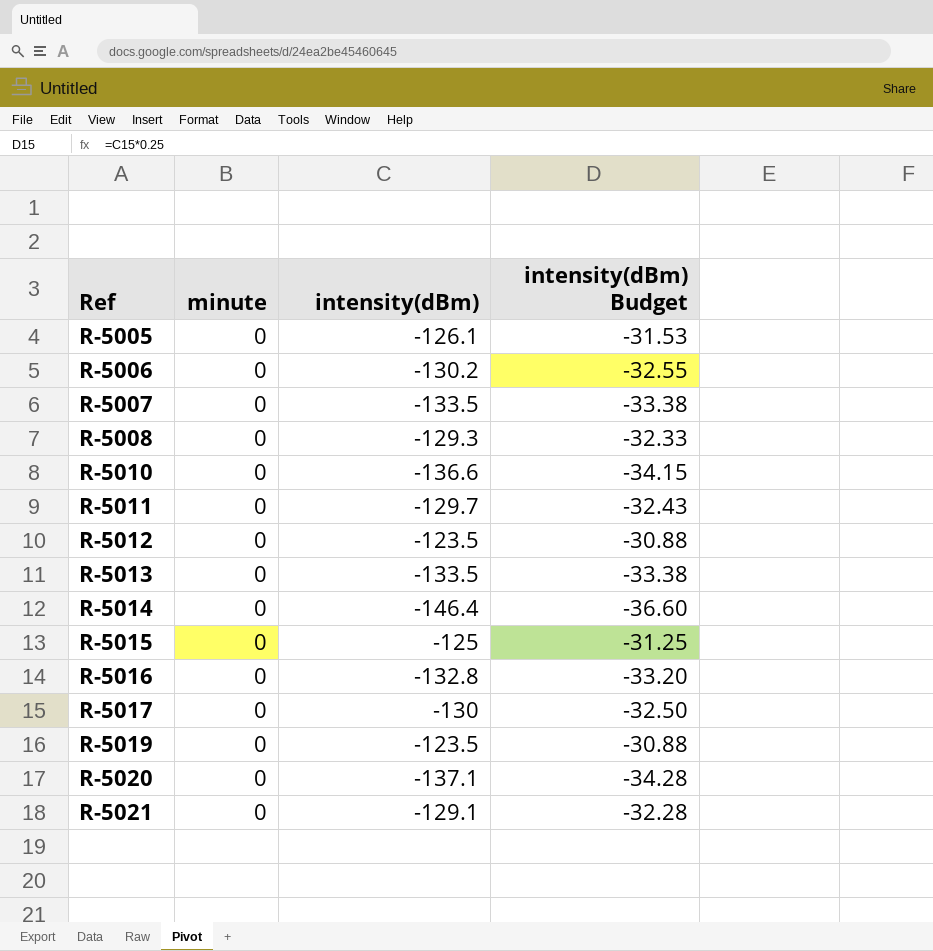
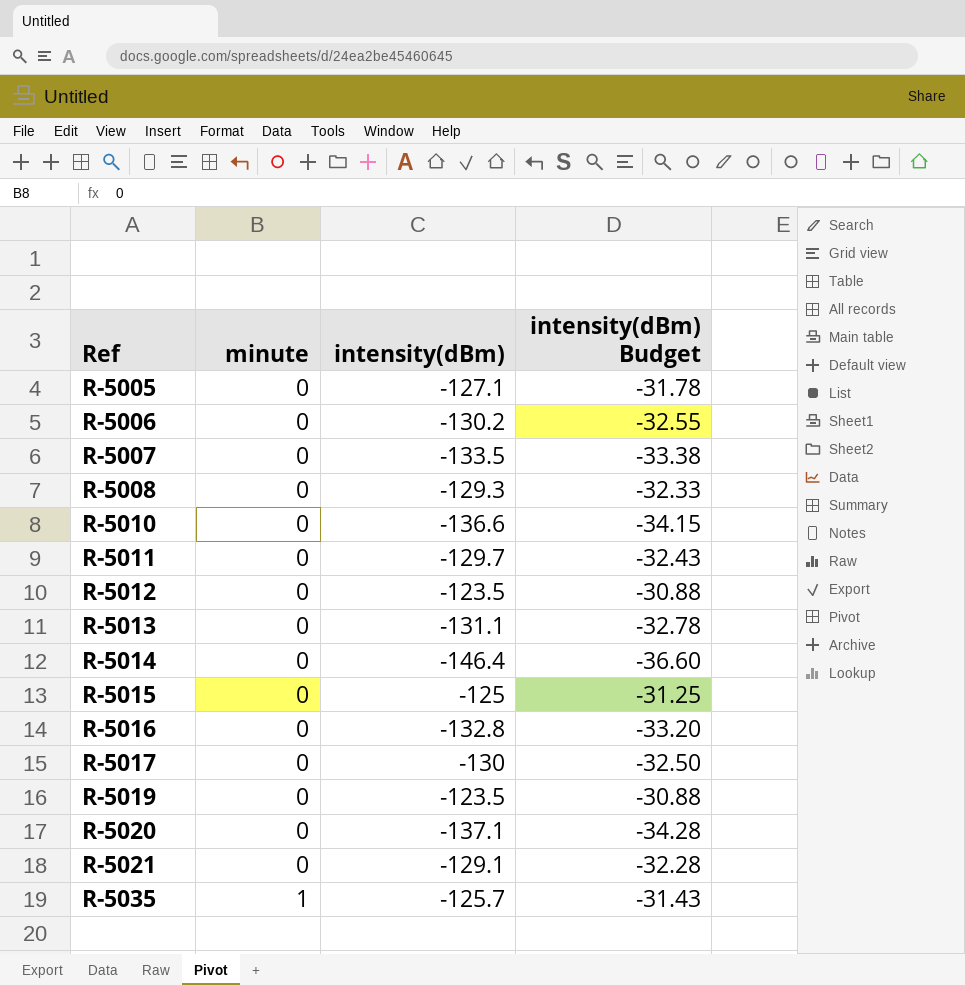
R-5005 | intensity(dBm): -126.1 -> -127.1
R-5005 | intensity(dBm) Budget: -31.53 -> -31.78
R-5013 | intensity(dBm): -133.5 -> -131.1
R-5013 | intensity(dBm) Budget: -33.38 -> -32.78
row R-5035: none -> 1 | -125.7 | -31.43

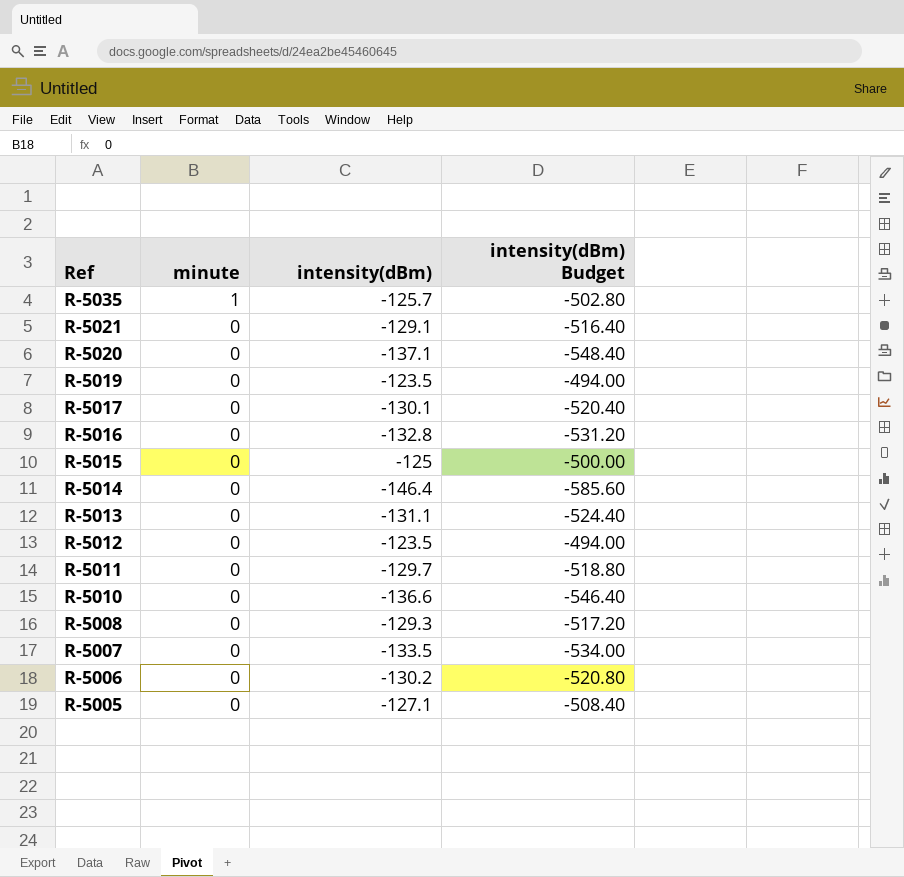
row order: Ref ascending -> Ref descending
column intensity(dBm) Budget | formula: [intensity(dBm)] * 0.25 -> [intensity(dBm)] * 4
R-5017 | intensity(dBm): -130 -> -130.1

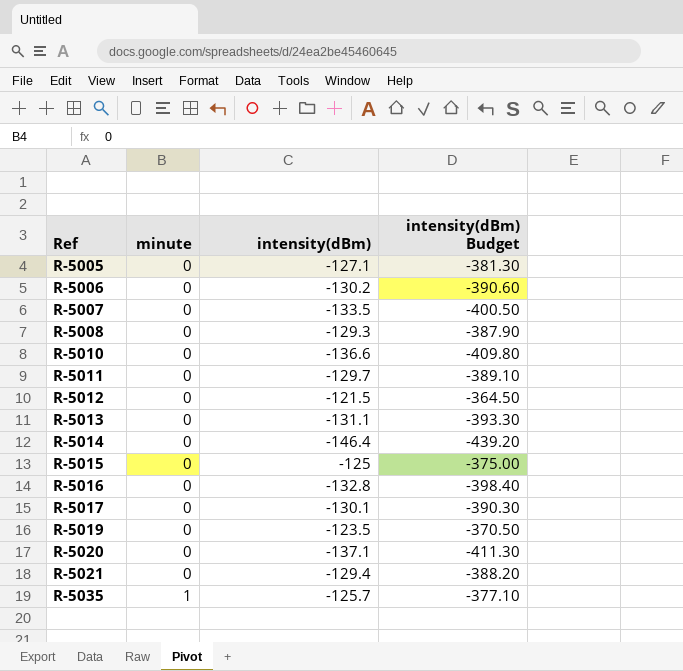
row order: Ref descending -> Ref ascending
column intensity(dBm) Budget | formula: [intensity(dBm)] * 4 -> [intensity(dBm)] * 3
R-5012 | intensity(dBm): -123.5 -> -121.5
R-5021 | intensity(dBm): -129.1 -> -129.4

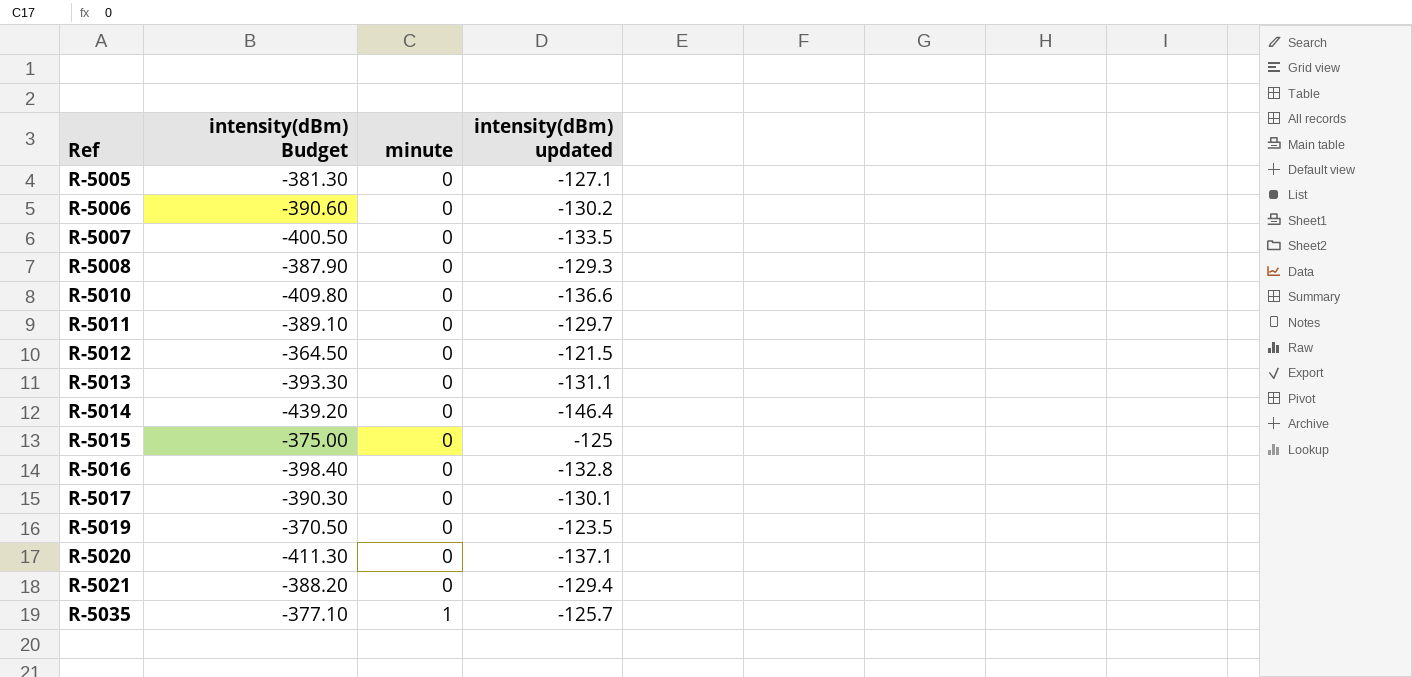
column intensity(dBm) Budget | position: 4 -> 2
column name: intensity(dBm) -> intensity(dBm) updated

